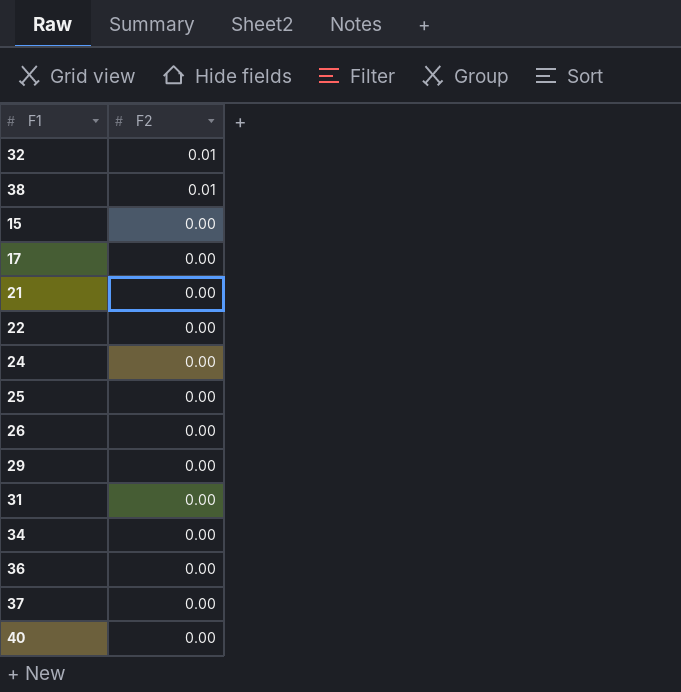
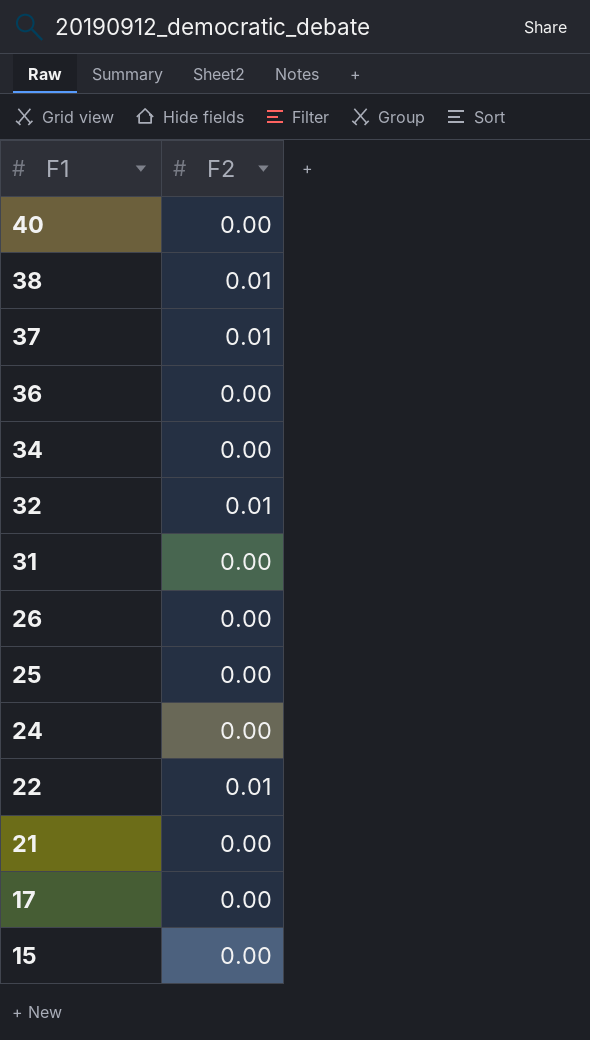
row order: F2 descending -> F1 descending
row 29: 0.00 -> none
37 | F2: 0.00 -> 0.01
22 | F2: 0.00 -> 0.01

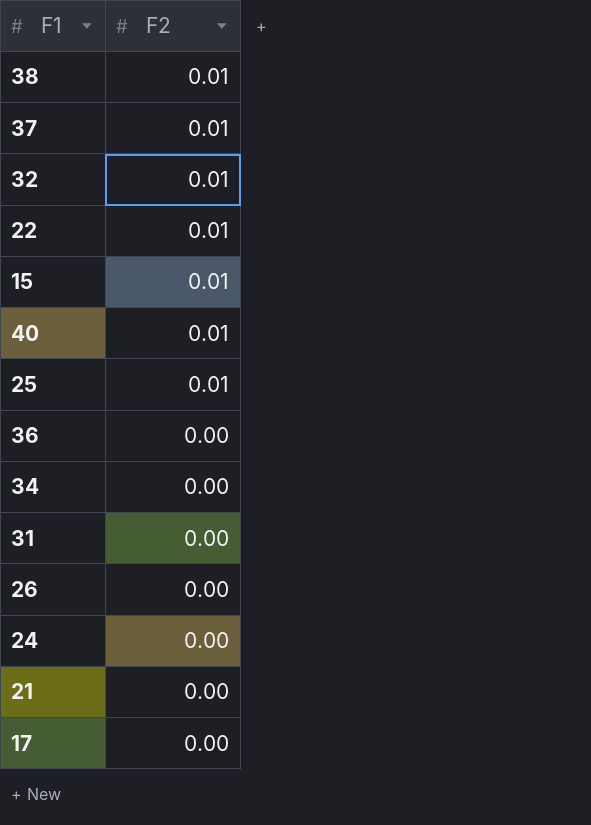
row order: F1 descending -> F2 descending
15 | F2: 0.00 -> 0.01
40 | F2: 0.00 -> 0.01
25 | F2: 0.00 -> 0.01

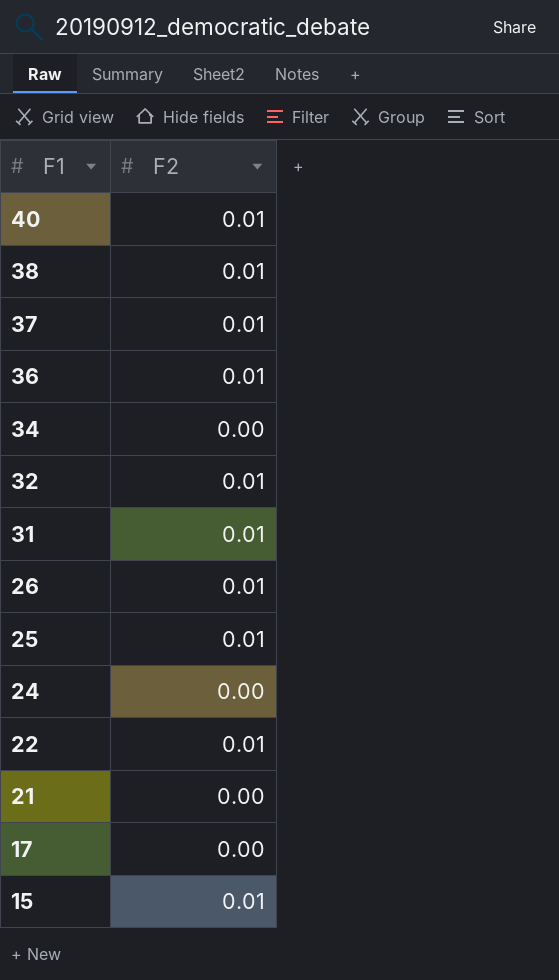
row order: F2 descending -> F1 descending
36 | F2: 0.00 -> 0.01
31 | F2: 0.00 -> 0.01
26 | F2: 0.00 -> 0.01

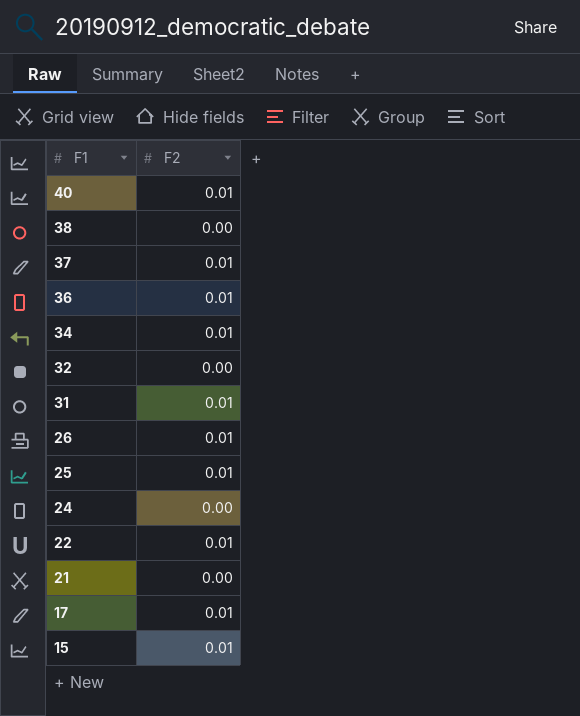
38 | F2: 0.01 -> 0.00
34 | F2: 0.00 -> 0.01
32 | F2: 0.01 -> 0.00
17 | F2: 0.00 -> 0.01

